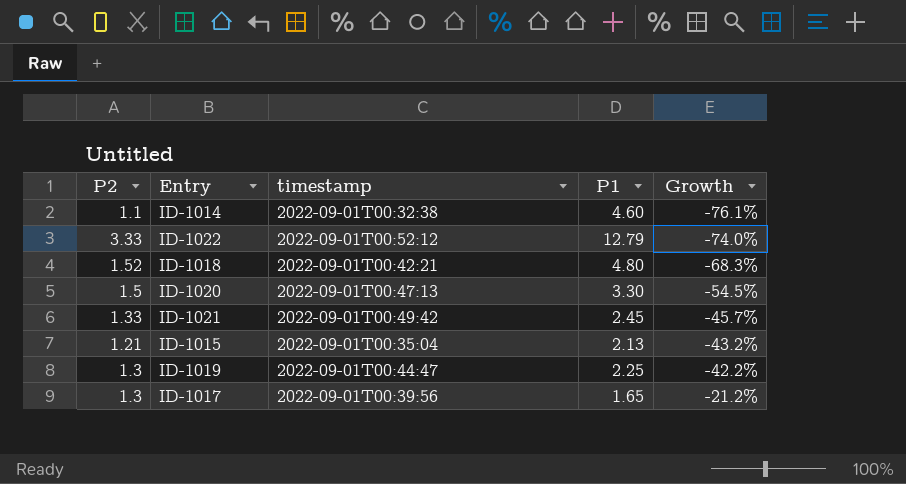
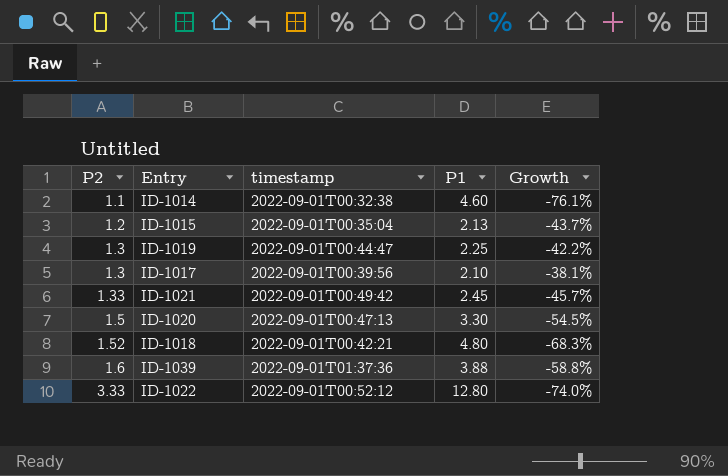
row order: Growth ascending -> P2 ascending
ID-1015 | P2: 1.21 -> 1.2
ID-1015 | Growth: -43.2% -> -43.7%
ID-1017 | P1: 1.65 -> 2.10
ID-1017 | Growth: -21.2% -> -38.1%
row ID-1039: none -> 1.6 | 2022-09-01T01:37:36 | 3.88 | -58.8%
ID-1022 | P1: 12.79 -> 12.80

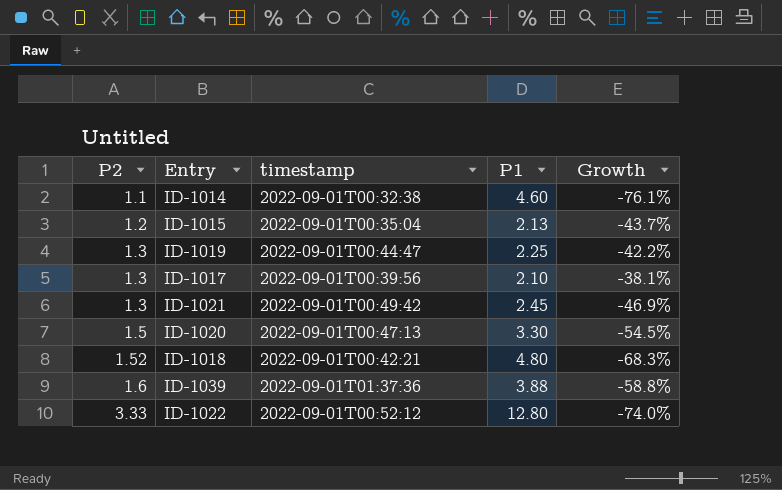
ID-1021 | P2: 1.33 -> 1.3
ID-1021 | Growth: -45.7% -> -46.9%

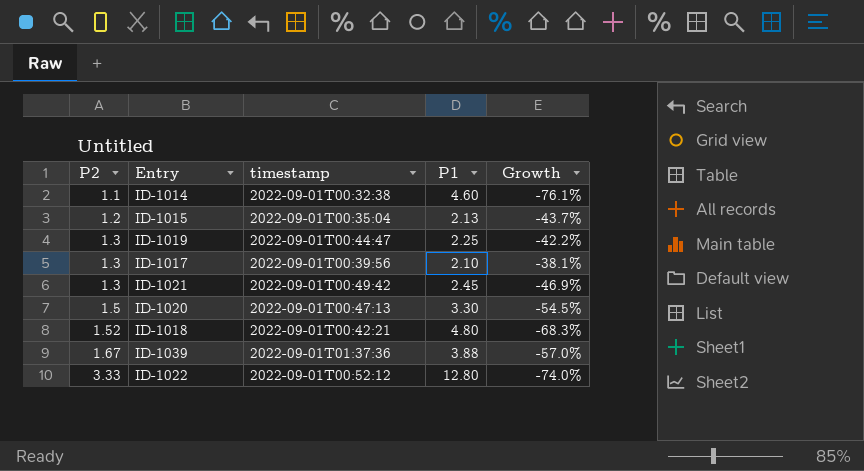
ID-1039 | P2: 1.6 -> 1.67
ID-1039 | Growth: -58.8% -> -57.0%

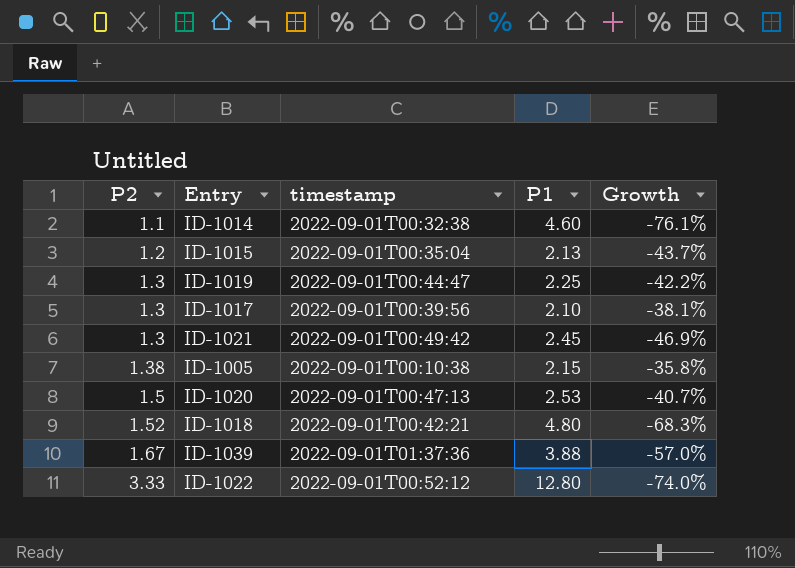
row ID-1005: none -> 1.38 | 2022-09-01T00:10:38 | 2.15 | -35.8%
ID-1020 | P1: 3.30 -> 2.53
ID-1020 | Growth: -54.5% -> -40.7%

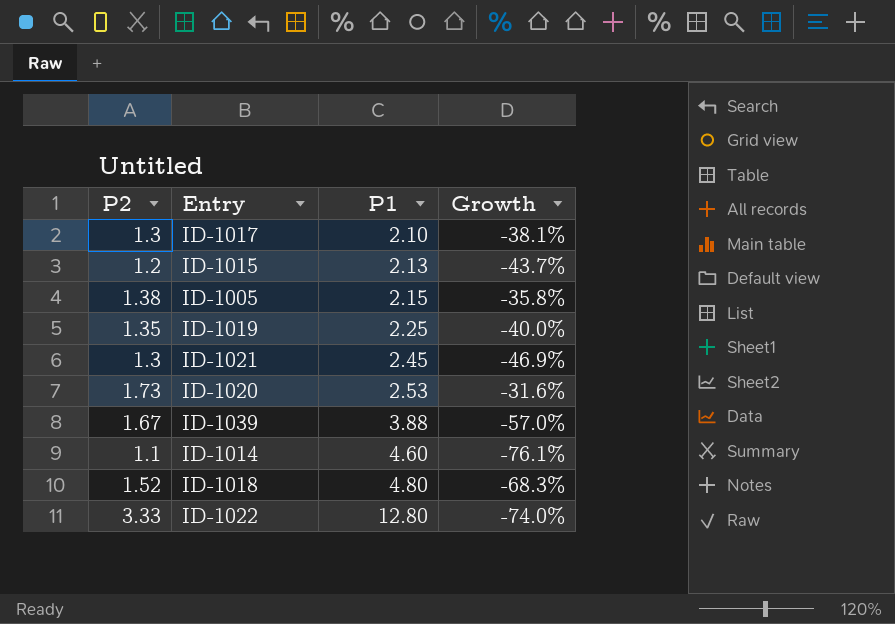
row order: P2 ascending -> P1 ascending
column timestamp | position: 3 -> none
ID-1019 | P2: 1.3 -> 1.35
ID-1019 | Growth: -42.2% -> -40.0%
ID-1020 | P2: 1.5 -> 1.73
ID-1020 | Growth: -40.7% -> -31.6%

